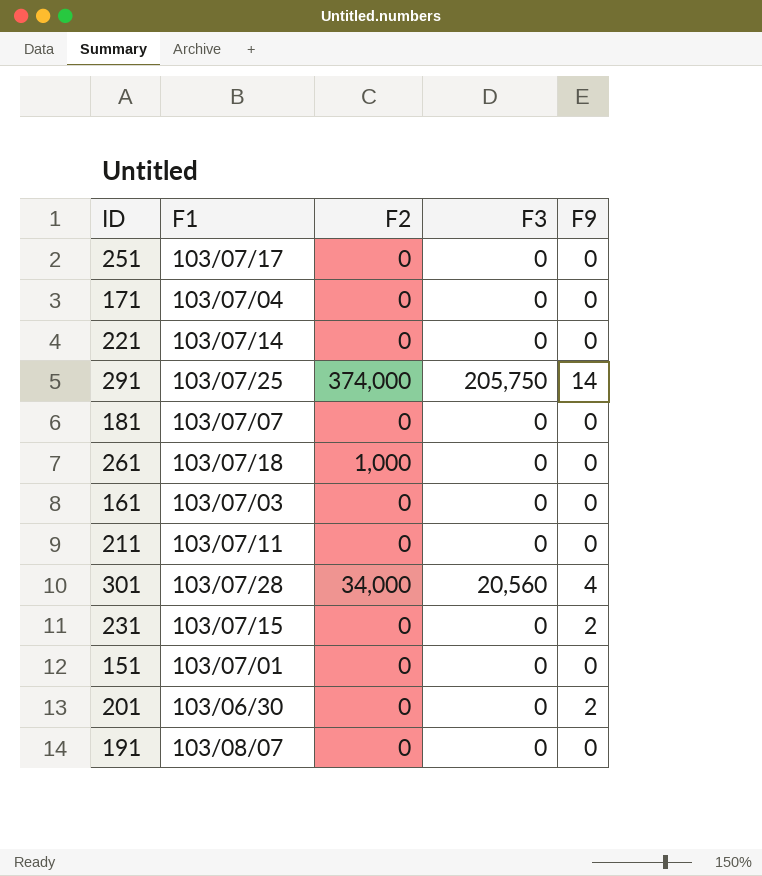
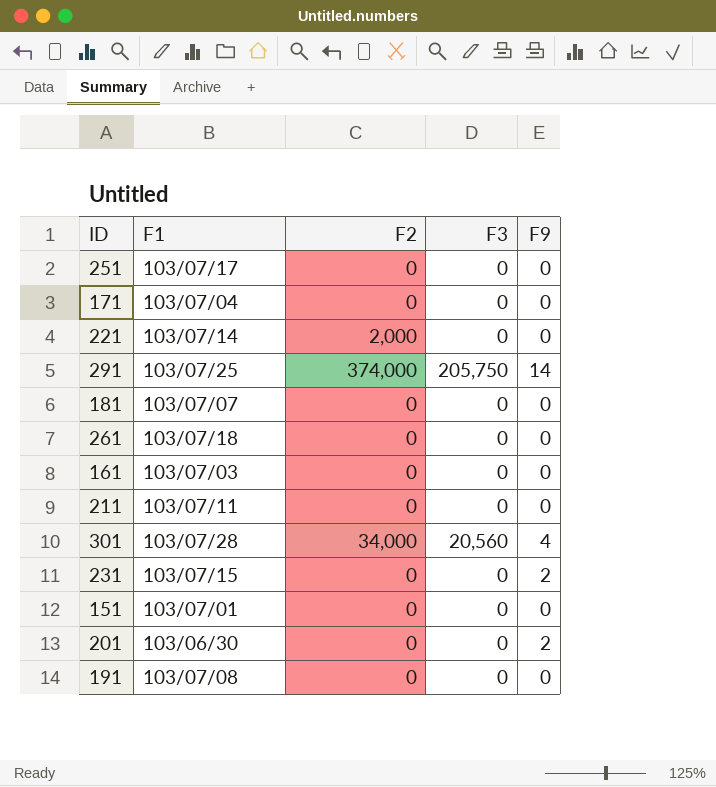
221 | F2: 0 -> 2,000
261 | F2: 1,000 -> 0
191 | F1: 103/08/07 -> 103/07/08

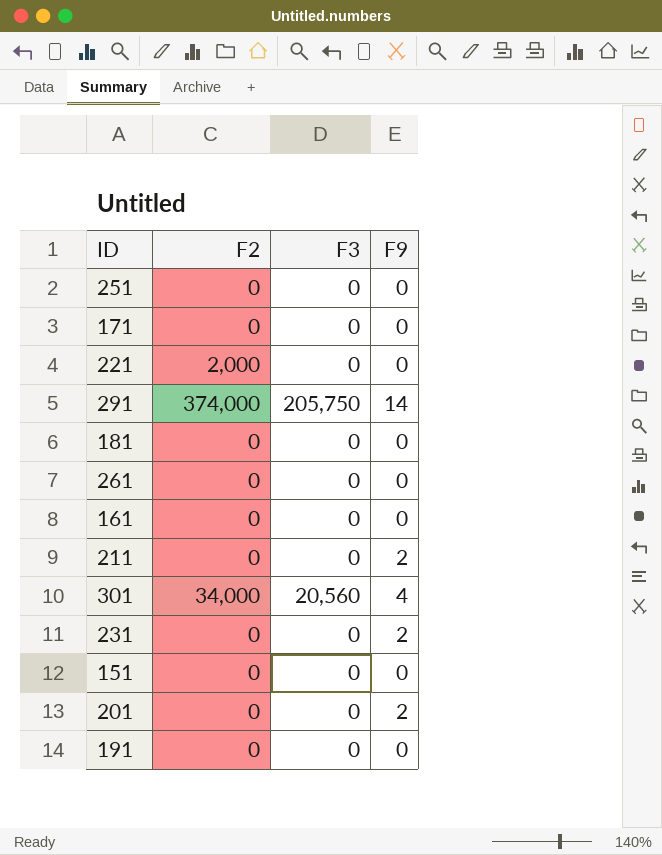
column F1 | position: 2 -> none
211 | F9: 0 -> 2

